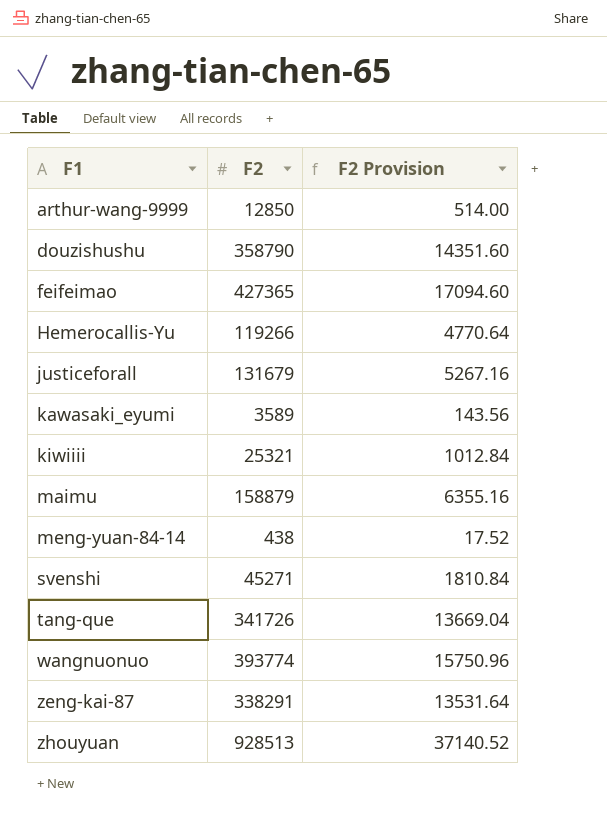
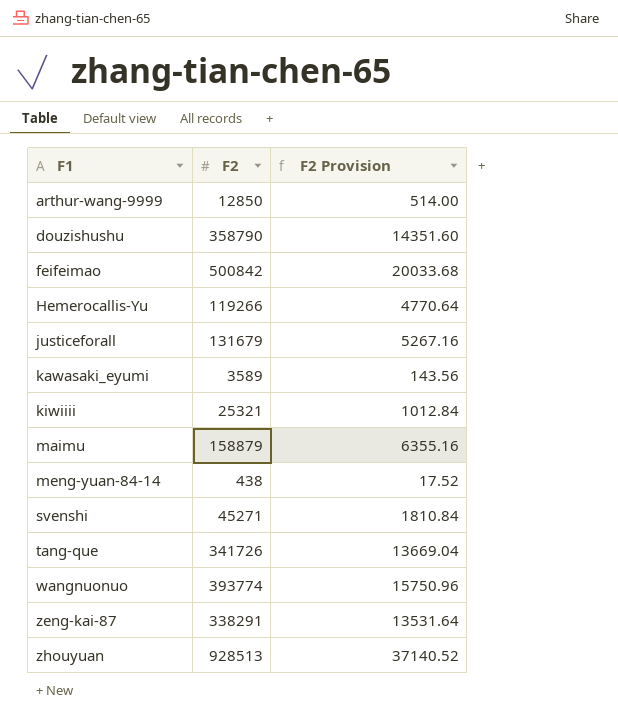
feifeimao | F2: 427365 -> 500842
feifeimao | F2 Provision: 17094.60 -> 20033.68

